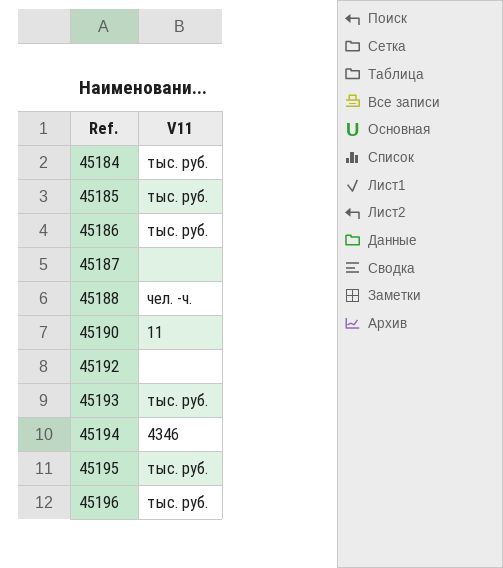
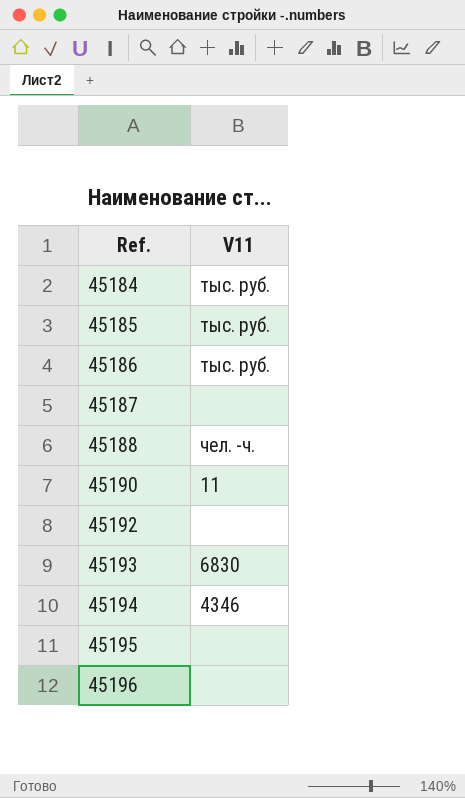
45193 | V11: тыс. руб. -> 6830
45195 | V11: тыс. руб. -> none
45196 | V11: тыс. руб. -> none

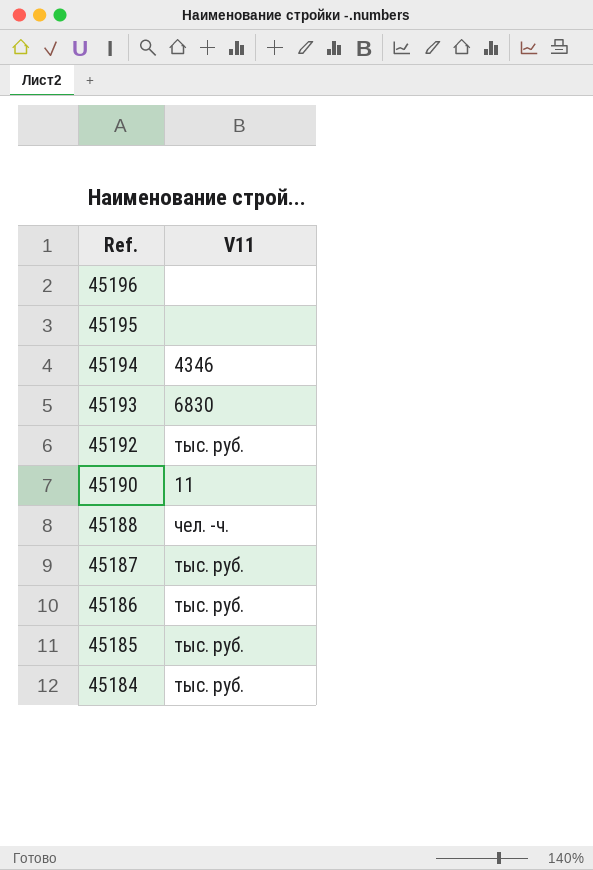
row order: Ref. ascending -> Ref. descending
45192 | V11: none -> тыс. руб.
45187 | V11: none -> тыс. руб.

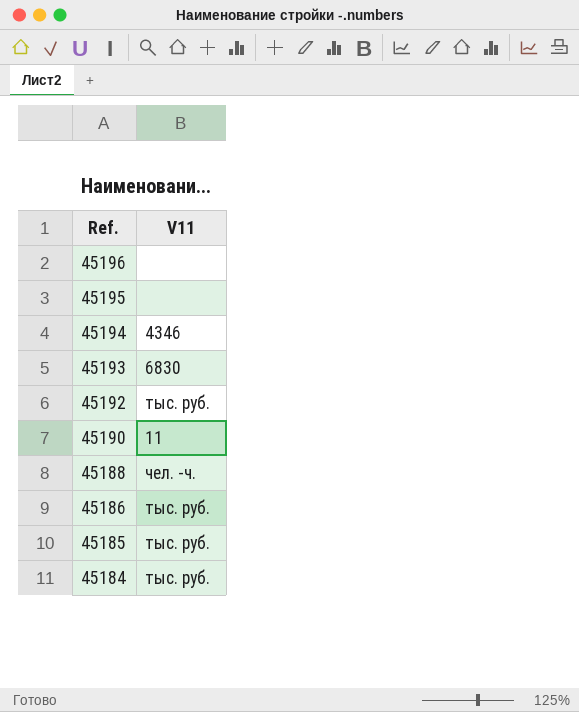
row 45187: тыс. руб. -> none

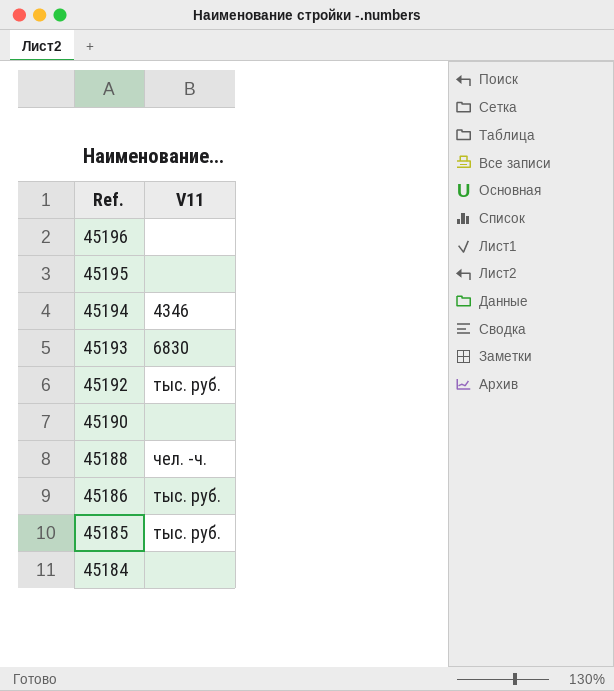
45190 | V11: 11 -> none
45184 | V11: тыс. руб. -> none

